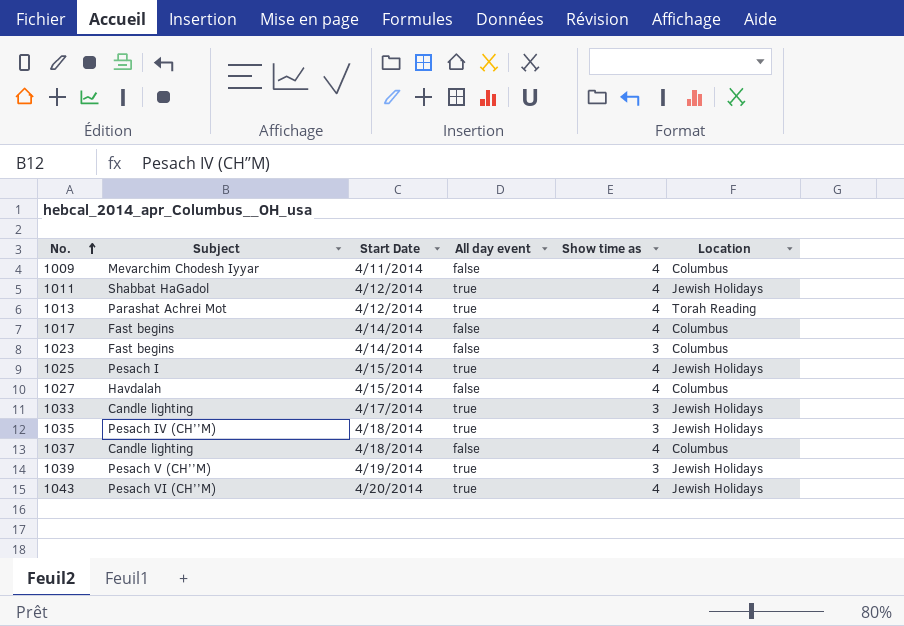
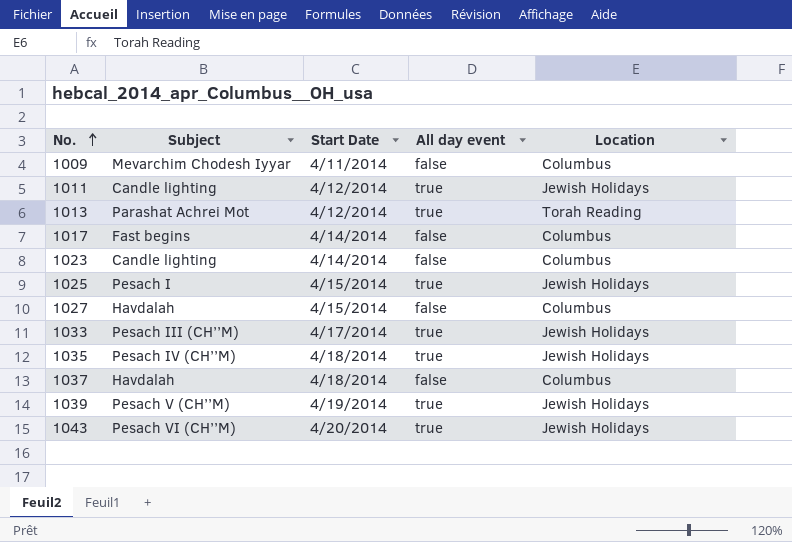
column Show time as | position: 5 -> none
1011 | Subject: Shabbat HaGadol -> Candle lighting
1023 | Subject: Fast begins -> Candle lighting
1033 | Subject: Candle lighting -> Pesach III (CH’’M)
1037 | Subject: Candle lighting -> Havdalah

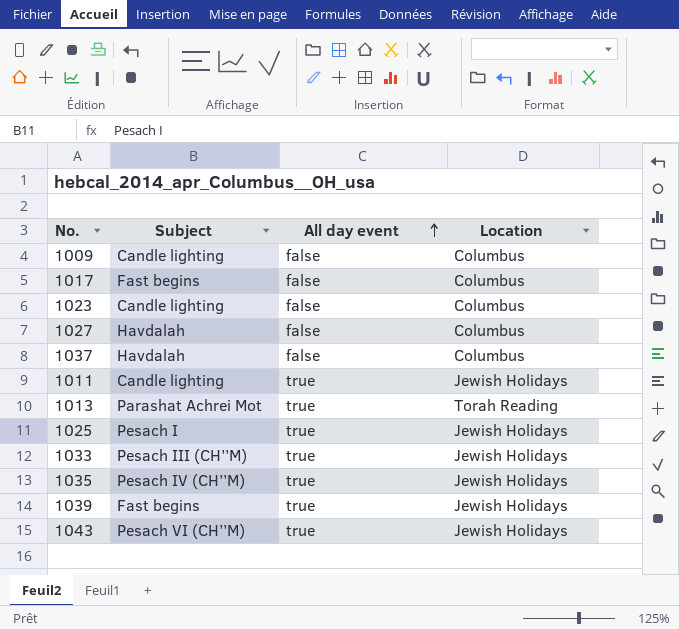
row order: No. ascending -> All day event ascending
column Start Date | position: 3 -> none
1009 | Subject: Mevarchim Chodesh Iyyar -> Candle lighting
1039 | Subject: Pesach V (CH’’M) -> Fast begins

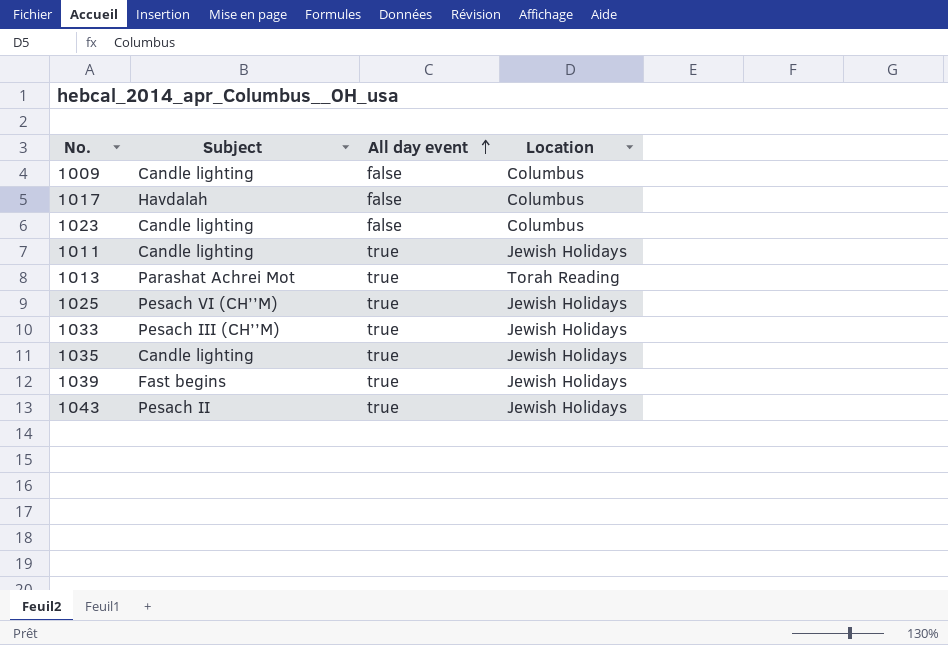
row 1027: Havdalah | false | Columbus -> none
row 1037: Havdalah | false | Columbus -> none
1017 | Subject: Fast begins -> Havdalah
1025 | Subject: Pesach I -> Pesach VI (CH’’M)
1035 | Subject: Pesach IV (CH’’M) -> Candle lighting
1043 | Subject: Pesach VI (CH’’M) -> Pesach II

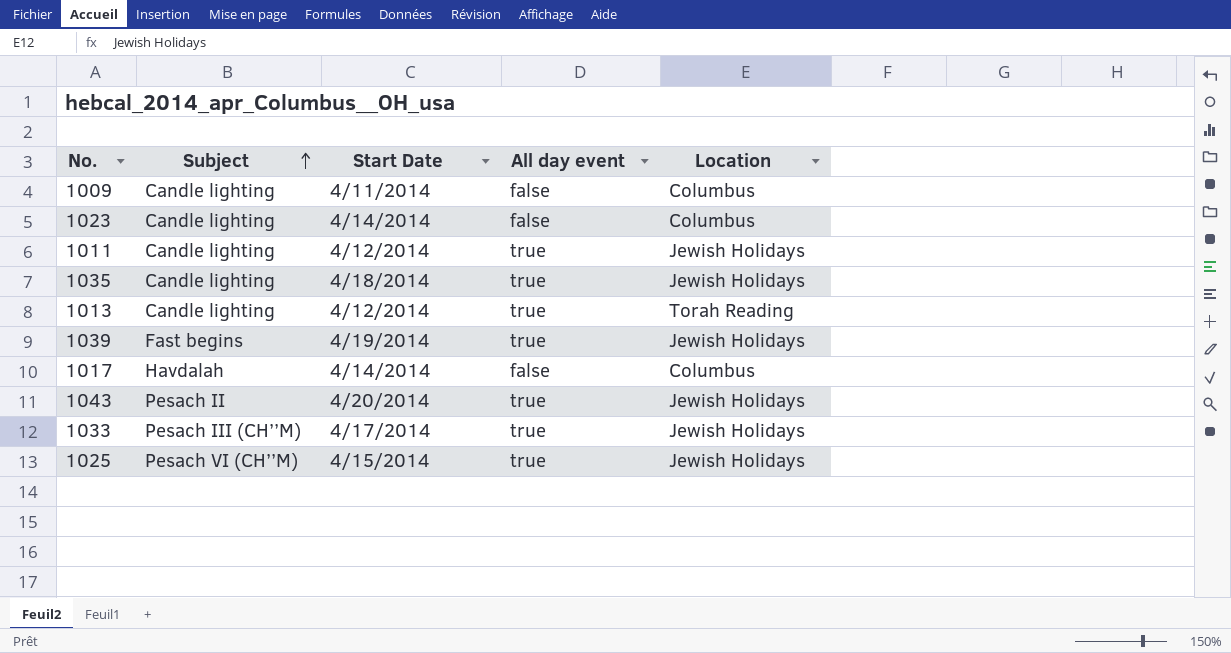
row order: All day event ascending -> Subject ascending
column Start Date | position: none -> 3
1013 | Subject: Parashat Achrei Mot -> Candle lighting

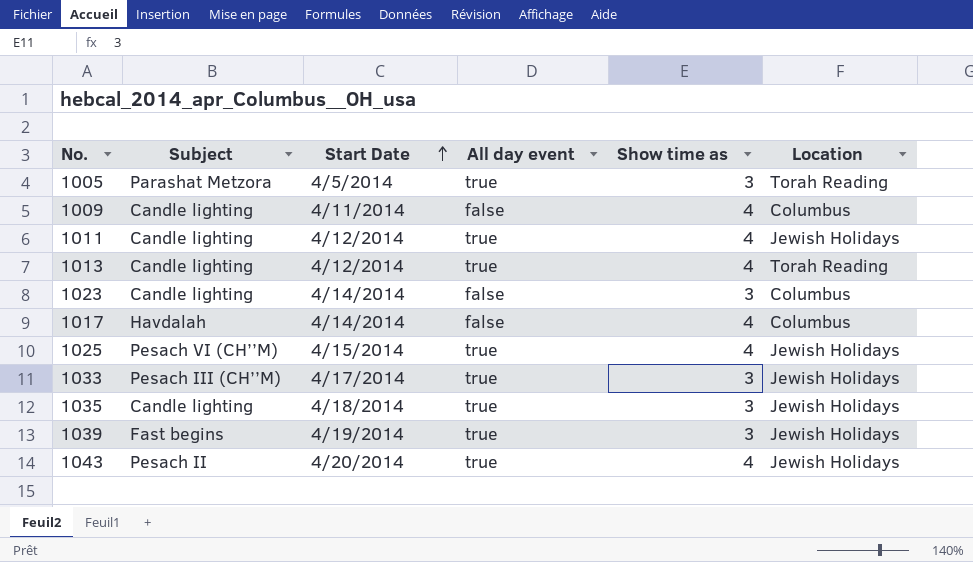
row order: Subject ascending -> Start Date ascending
column Show time as | position: none -> 5
row 1005: none -> Parashat Metzora | 4/5/2014 | true | 3 | Torah Reading

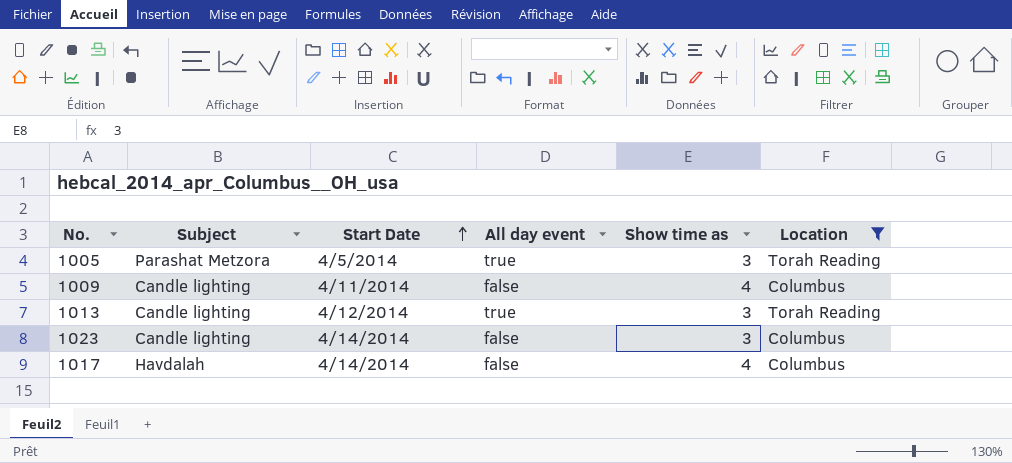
filter: none -> Location != Jewish Holidays
1013 | Show time as: 4 -> 3

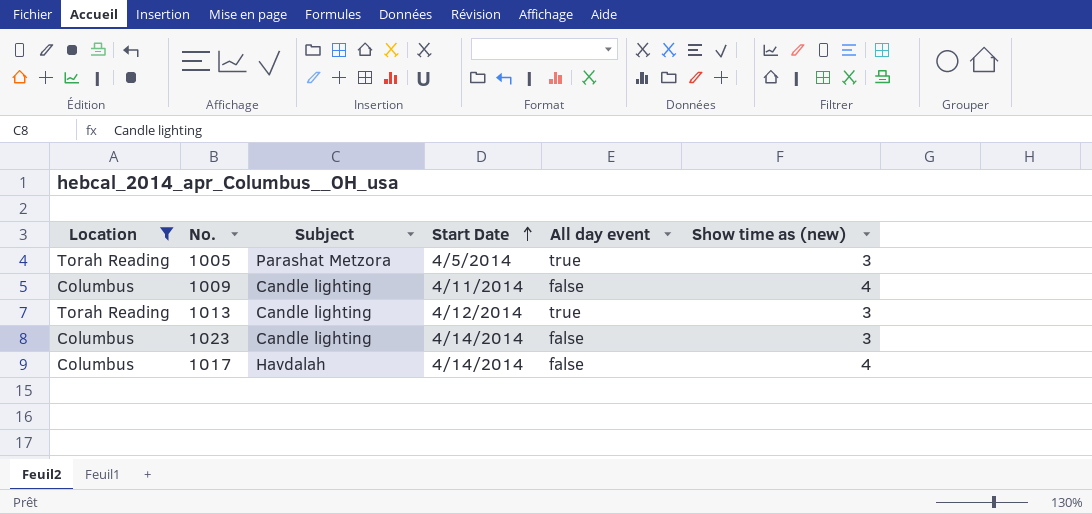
column Location | position: 6 -> 1
column name: Show time as -> Show time as (new)

